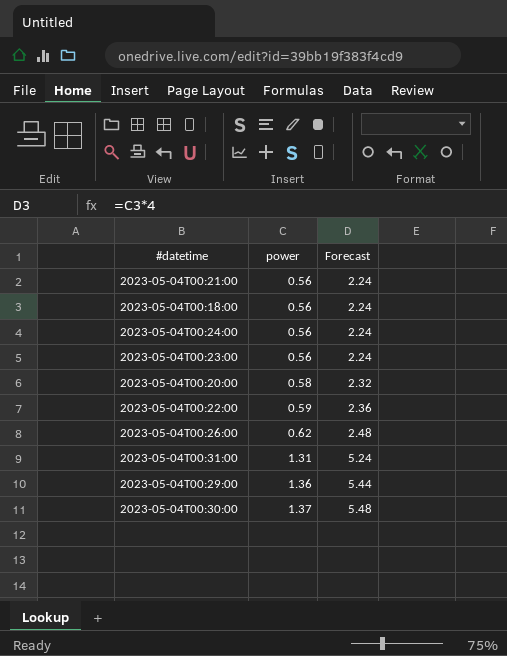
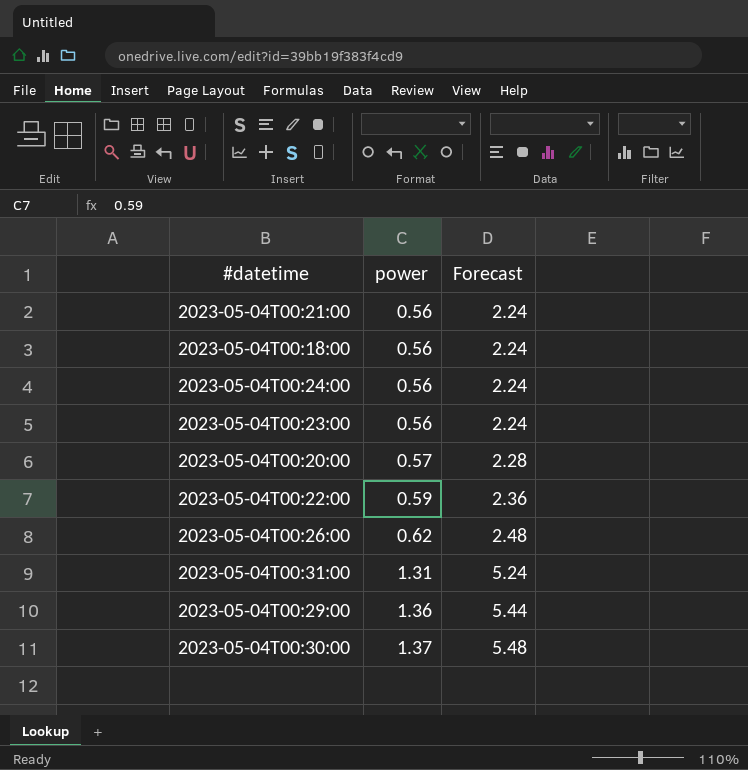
2023-05-04T00:20:00 | power: 0.58 -> 0.57
2023-05-04T00:20:00 | Forecast: 2.32 -> 2.28

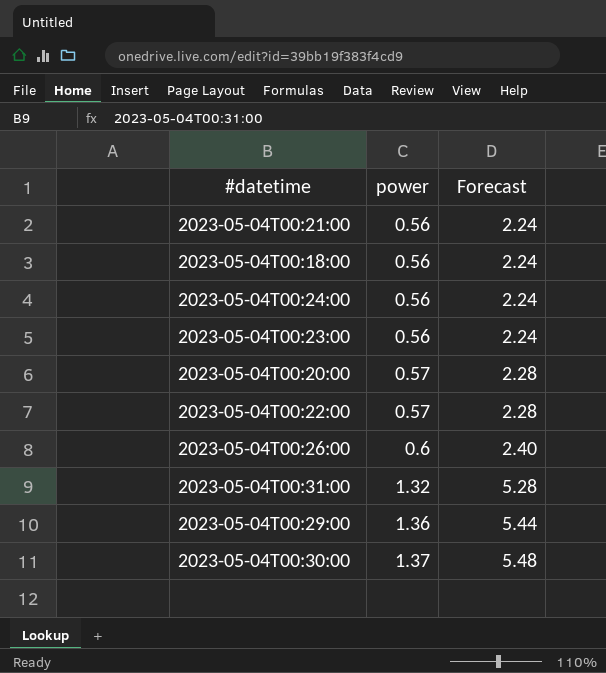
2023-05-04T00:22:00 | power: 0.59 -> 0.57
2023-05-04T00:22:00 | Forecast: 2.36 -> 2.28
2023-05-04T00:26:00 | power: 0.62 -> 0.6
2023-05-04T00:26:00 | Forecast: 2.48 -> 2.40
2023-05-04T00:31:00 | power: 1.31 -> 1.32
2023-05-04T00:31:00 | Forecast: 5.24 -> 5.28

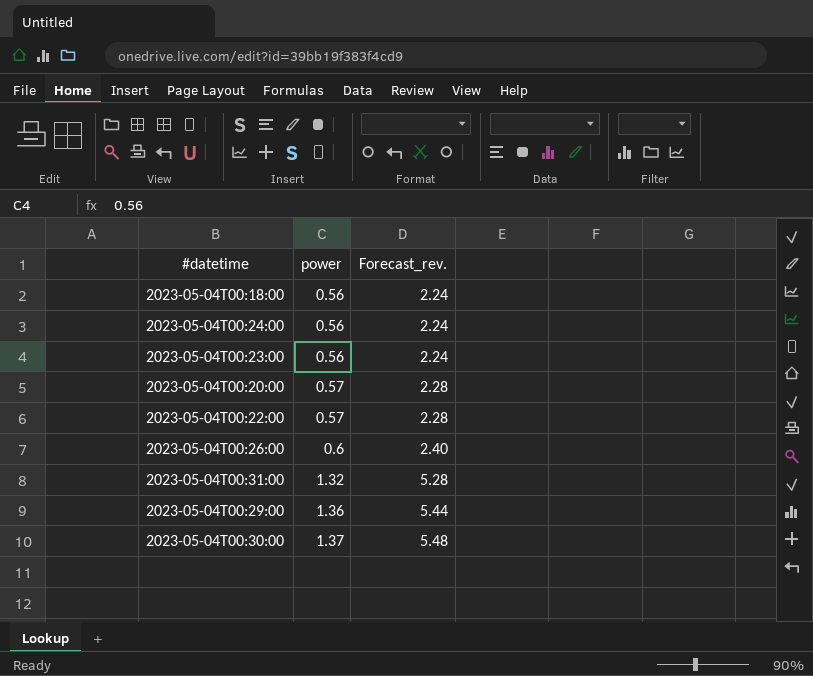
column name: Forecast -> Forecast_rev.
row 2023-05-04T00:21:00: 0.56 | 2.24 -> none

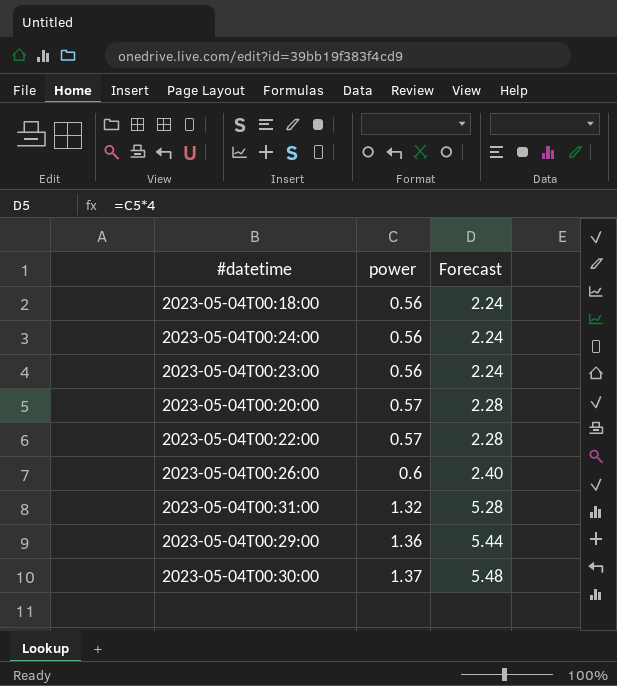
column name: Forecast_rev. -> Forecast

